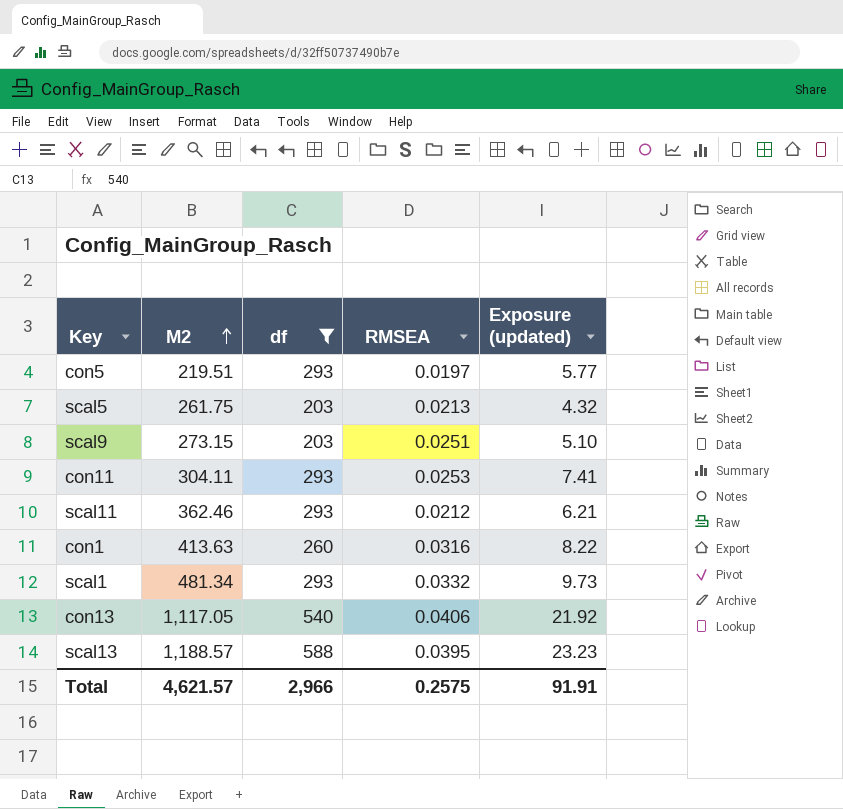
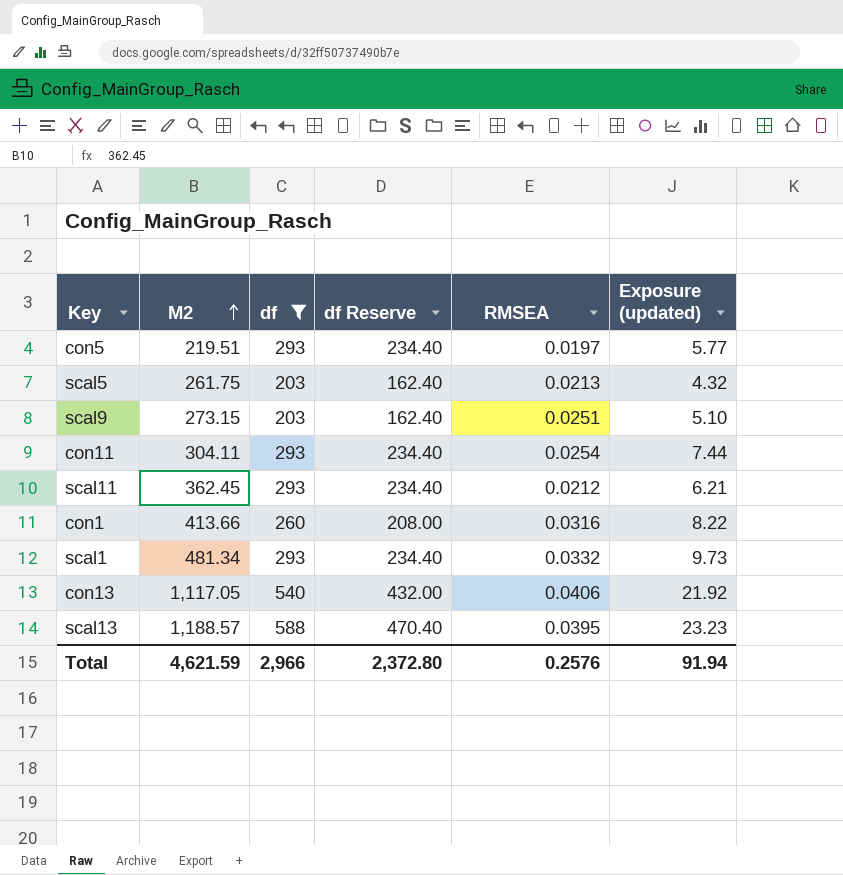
column df Reserve | formula: none -> [df] * 0.8
con11 | RMSEA: 0.0253 -> 0.0254
con11 | Exposure (updated): 7.41 -> 7.44
scal11 | M2: 362.46 -> 362.45
con1 | M2: 413.63 -> 413.66
Total | M2: 4,621.57 -> 4,621.59
Total | RMSEA: 0.2575 -> 0.2576
Total | Exposure (updated): 91.91 -> 91.94

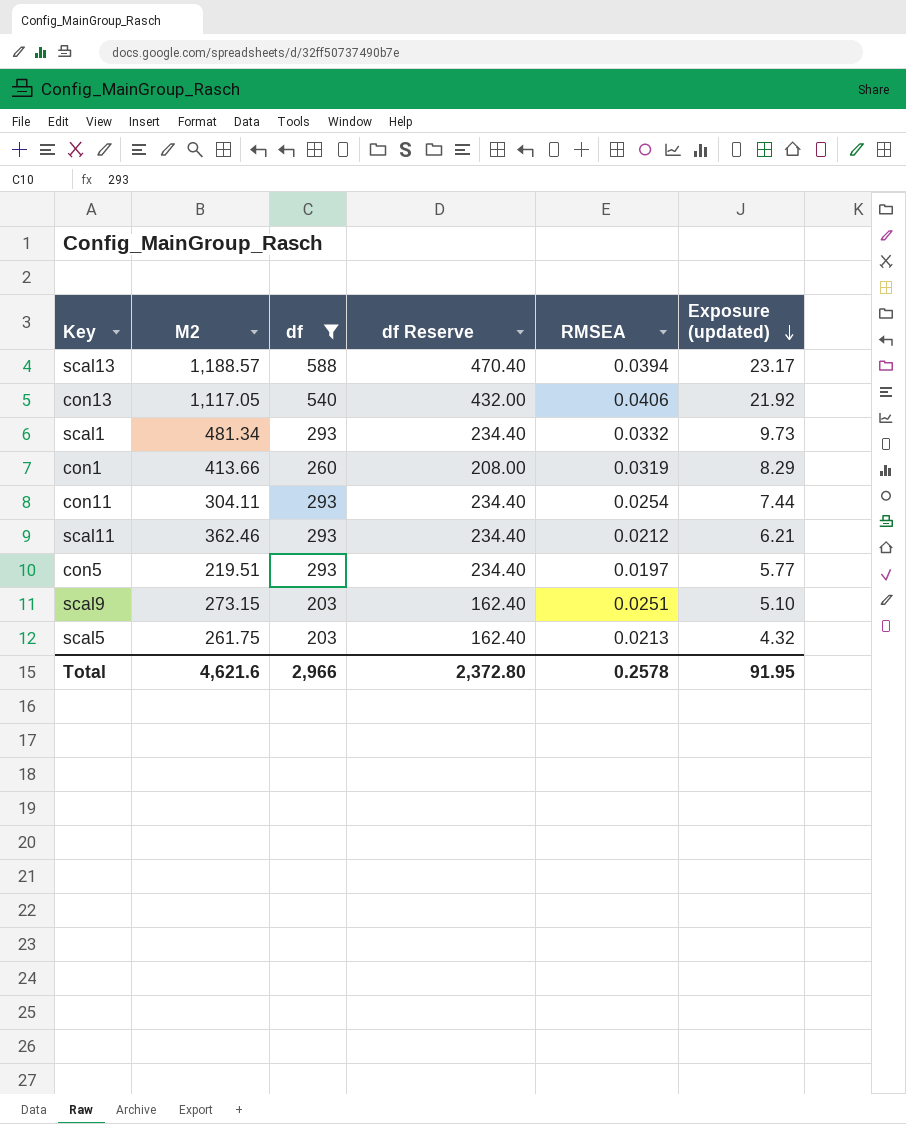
row order: M2 ascending -> Exposure (updated) descending
scal13 | RMSEA: 0.0395 -> 0.0394
scal13 | Exposure (updated): 23.23 -> 23.17
con1 | RMSEA: 0.0316 -> 0.0319
con1 | Exposure (updated): 8.22 -> 8.29
scal11 | M2: 362.45 -> 362.46
Total | M2: 4,621.59 -> 4,621.6
Total | RMSEA: 0.2576 -> 0.2578
Total | Exposure (updated): 91.94 -> 91.95

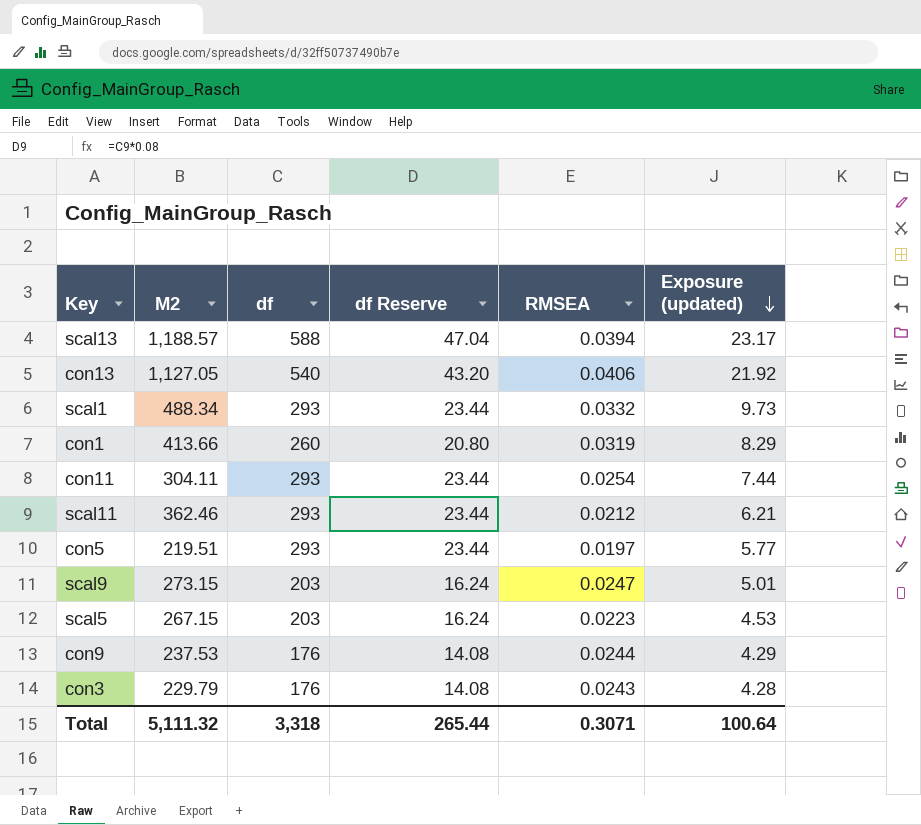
filter: df != 176 -> none
column df Reserve | formula: [df] * 0.8 -> [df] * 0.08
con13 | M2: 1,117.05 -> 1,127.05
scal1 | M2: 481.34 -> 488.34
scal9 | RMSEA: 0.0251 -> 0.0247
scal9 | Exposure (updated): 5.10 -> 5.01
scal5 | M2: 261.75 -> 267.15
scal5 | RMSEA: 0.0213 -> 0.0223
scal5 | Exposure (updated): 4.32 -> 4.53
Total | M2: 4,621.6 -> 5,111.32
Total | df: 2,966 -> 3,318
Total | df Reserve: 2,372.80 -> 265.44
Total | RMSEA: 0.2578 -> 0.3071
Total | Exposure (updated): 91.95 -> 100.64

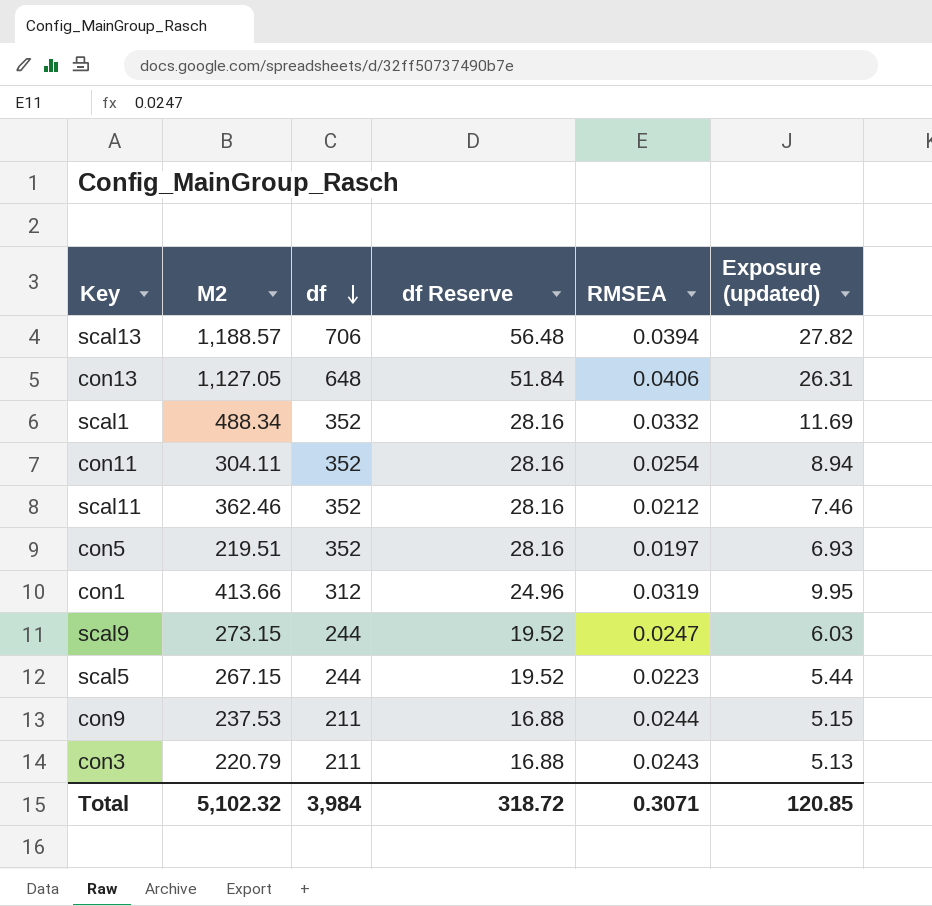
row order: Exposure (updated) descending -> df descending
scal13 | df: 588 -> 706
scal13 | df Reserve: 47.04 -> 56.48
scal13 | Exposure (updated): 23.17 -> 27.82
con13 | df: 540 -> 648
con13 | df Reserve: 43.20 -> 51.84
con13 | Exposure (updated): 21.92 -> 26.31
scal1 | df: 293 -> 352
scal1 | df Reserve: 23.44 -> 28.16
scal1 | Exposure (updated): 9.73 -> 11.69
con11 | df: 293 -> 352
con11 | df Reserve: 23.44 -> 28.16
con11 | Exposure (updated): 7.44 -> 8.94
scal11 | df: 293 -> 352
scal11 | df Reserve: 23.44 -> 28.16
scal11 | Exposure (updated): 6.21 -> 7.46
con5 | df: 293 -> 352
con5 | df Reserve: 23.44 -> 28.16
con5 | Exposure (updated): 5.77 -> 6.93
con1 | df: 260 -> 312
con1 | df Reserve: 20.80 -> 24.96
con1 | Exposure (updated): 8.29 -> 9.95
scal9 | df: 203 -> 244
scal9 | df Reserve: 16.24 -> 19.52
scal9 | Exposure (updated): 5.01 -> 6.03
scal5 | df: 203 -> 244
scal5 | df Reserve: 16.24 -> 19.52
scal5 | Exposure (updated): 4.53 -> 5.44
con9 | df: 176 -> 211
con9 | df Reserve: 14.08 -> 16.88
con9 | Exposure (updated): 4.29 -> 5.15
con3 | M2: 229.79 -> 220.79
con3 | df: 176 -> 211
con3 | df Reserve: 14.08 -> 16.88
con3 | Exposure (updated): 4.28 -> 5.13
Total | M2: 5,111.32 -> 5,102.32
Total | df: 3,318 -> 3,984
Total | df Reserve: 265.44 -> 318.72
Total | Exposure (updated): 100.64 -> 120.85

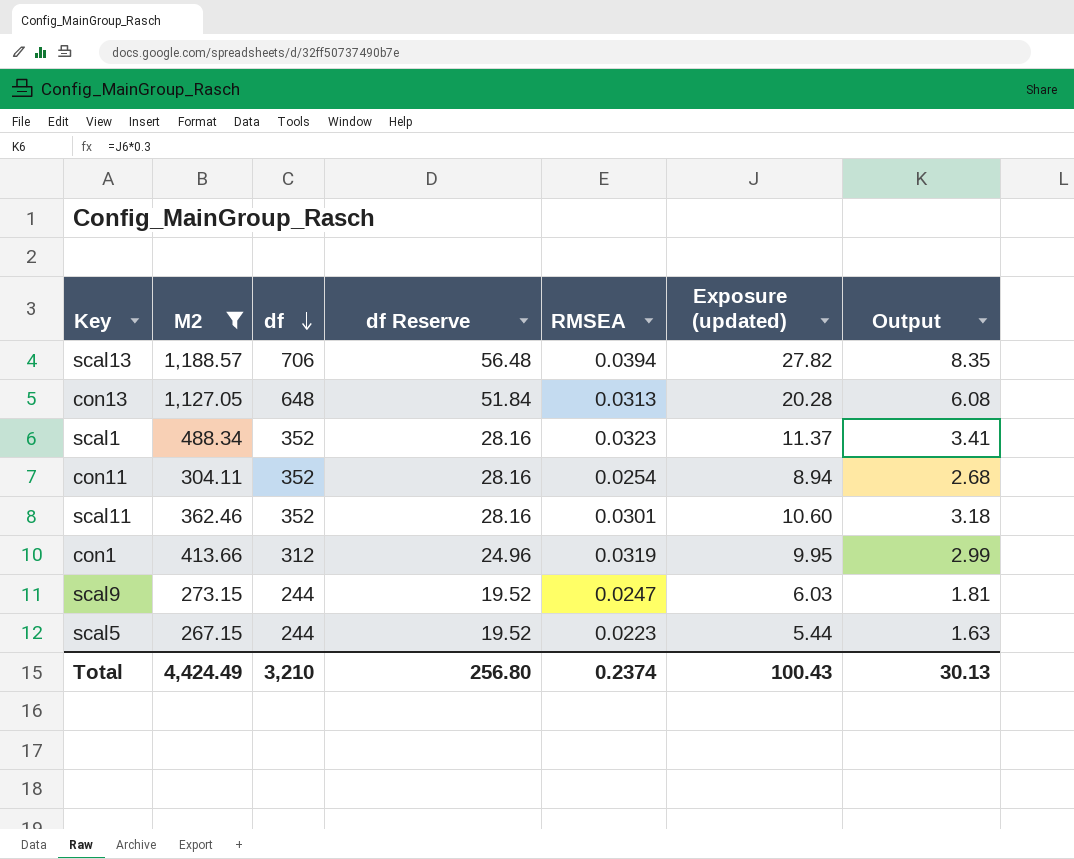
filter: none -> M2 >= 267.15
column Output | formula: none -> [Exposure (updated)] * 0.3
con13 | RMSEA: 0.0406 -> 0.0313
con13 | Exposure (updated): 26.31 -> 20.28
scal1 | RMSEA: 0.0332 -> 0.0323
scal1 | Exposure (updated): 11.69 -> 11.37
scal11 | RMSEA: 0.0212 -> 0.0301
scal11 | Exposure (updated): 7.46 -> 10.60
Total | M2: 5,102.32 -> 4,424.49
Total | df: 3,984 -> 3,210
Total | df Reserve: 318.72 -> 256.80
Total | RMSEA: 0.3071 -> 0.2374
Total | Exposure (updated): 120.85 -> 100.43

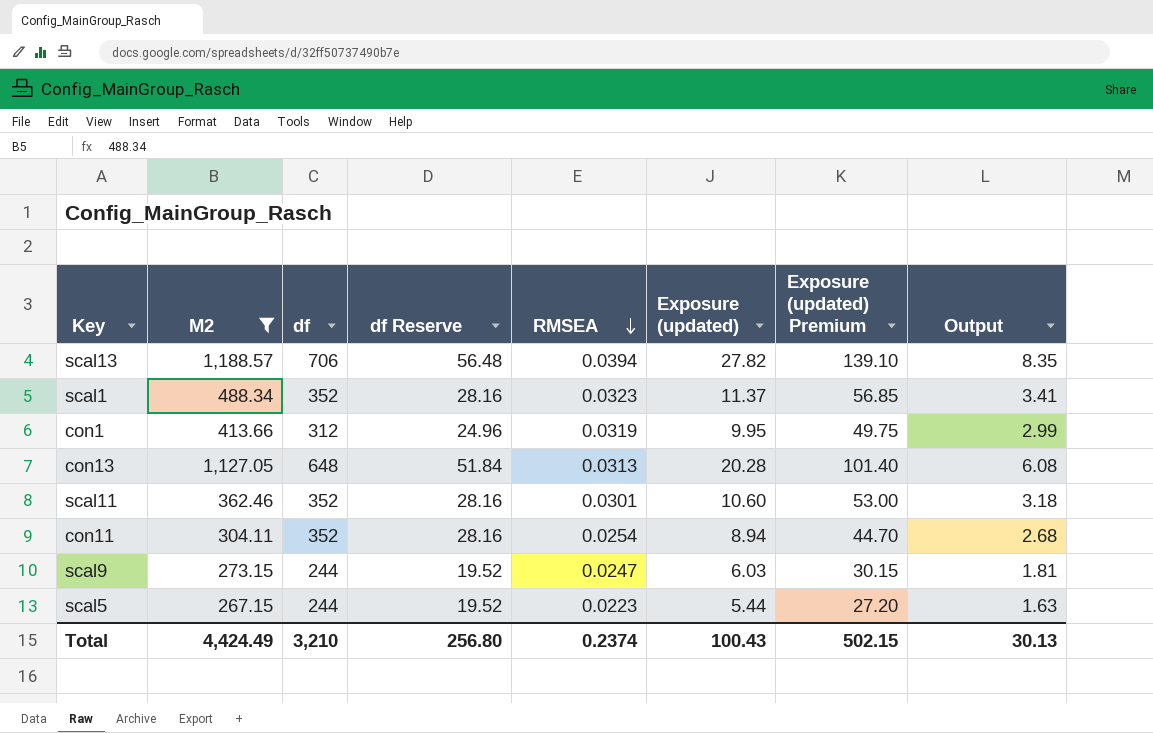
row order: df descending -> RMSEA descending
column Exposure (updated) Premium | formula: none -> [Exposure (updated)] * 5

